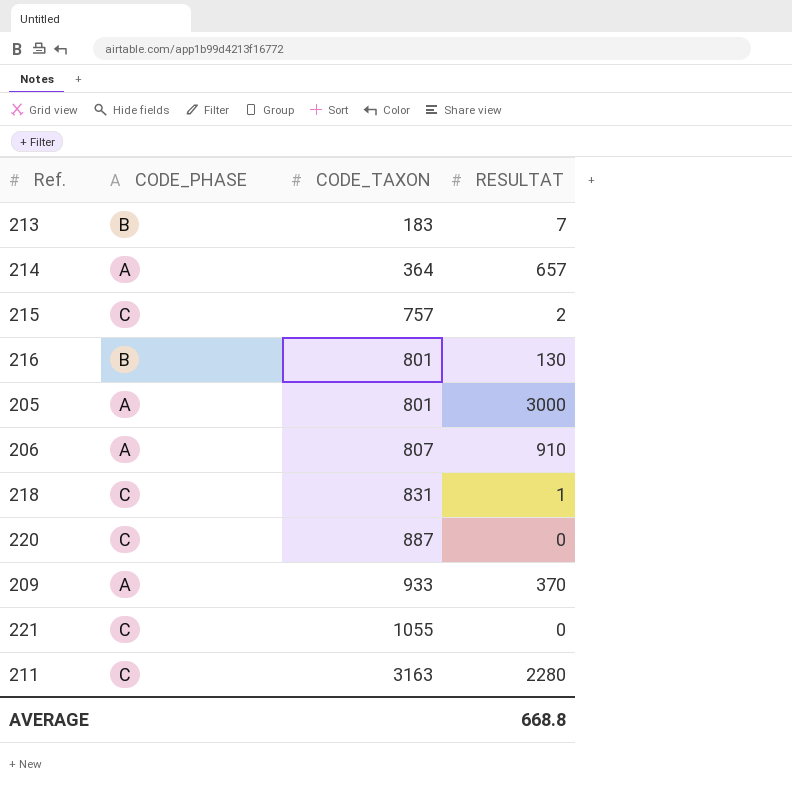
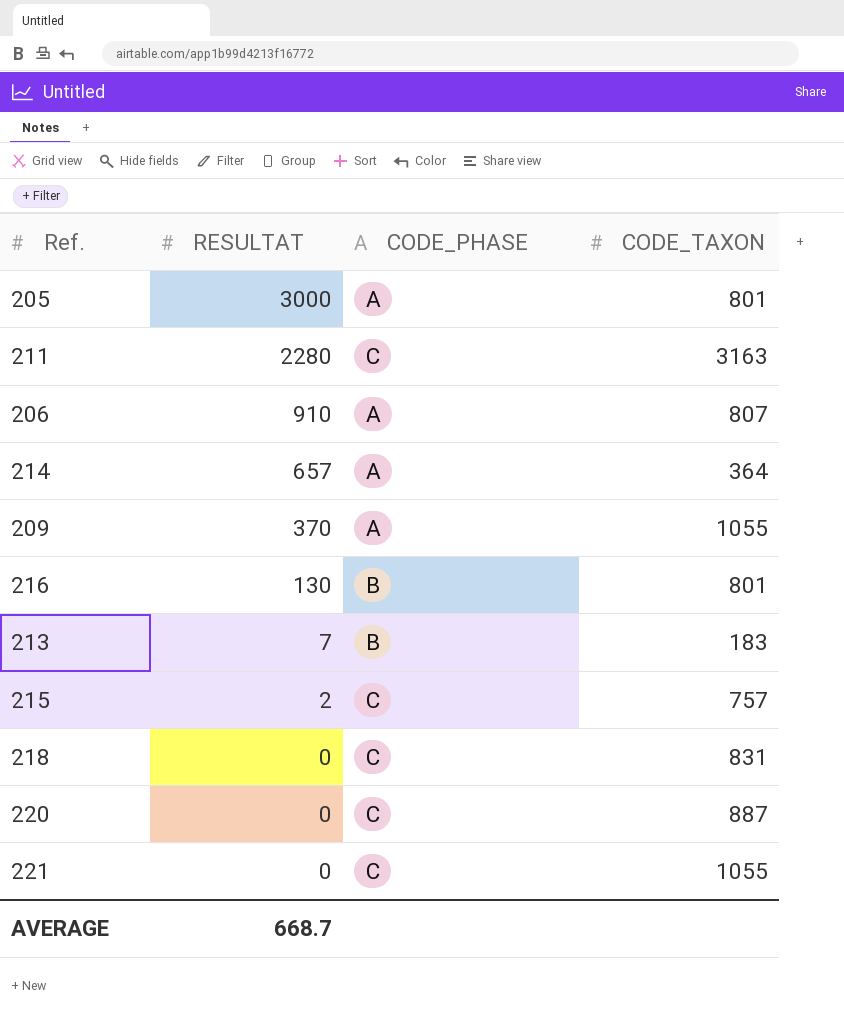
row order: CODE_TAXON ascending -> RESULTAT descending
column RESULTAT | position: 4 -> 2
209 | CODE_TAXON: 933 -> 1055
218 | RESULTAT: 1 -> 0
AVERAGE | RESULTAT: 668.8 -> 668.7

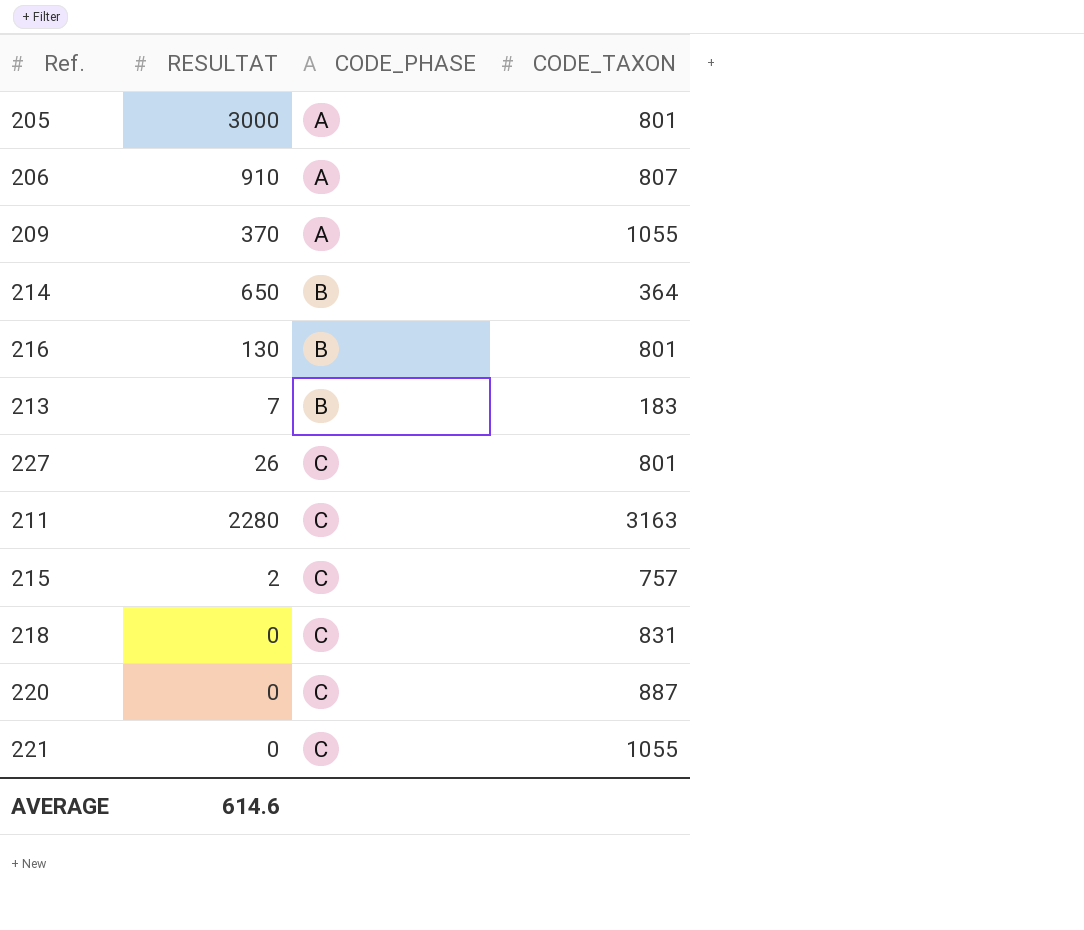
row order: RESULTAT descending -> CODE_PHASE ascending
214 | RESULTAT: 657 -> 650
214 | CODE_PHASE: A -> B
row 227: none -> 26 | C | 801
AVERAGE | RESULTAT: 668.7 -> 614.6

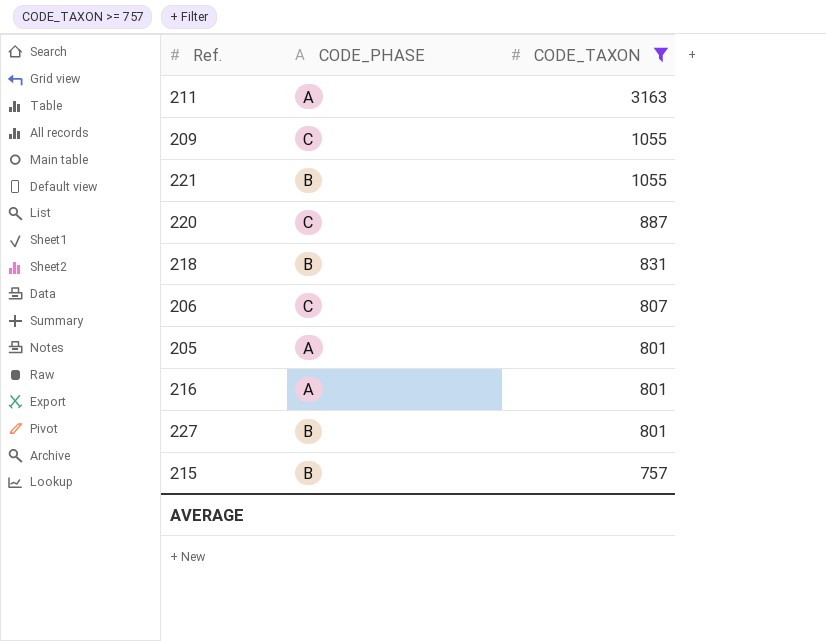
filter: none -> CODE_TAXON >= 757
row order: CODE_PHASE ascending -> CODE_TAXON descending
column RESULTAT | position: 2 -> none
211 | CODE_PHASE: C -> A
209 | CODE_PHASE: A -> C
221 | CODE_PHASE: C -> B
218 | CODE_PHASE: C -> B
206 | CODE_PHASE: A -> C
216 | CODE_PHASE: B -> A
227 | CODE_PHASE: C -> B
215 | CODE_PHASE: C -> B

